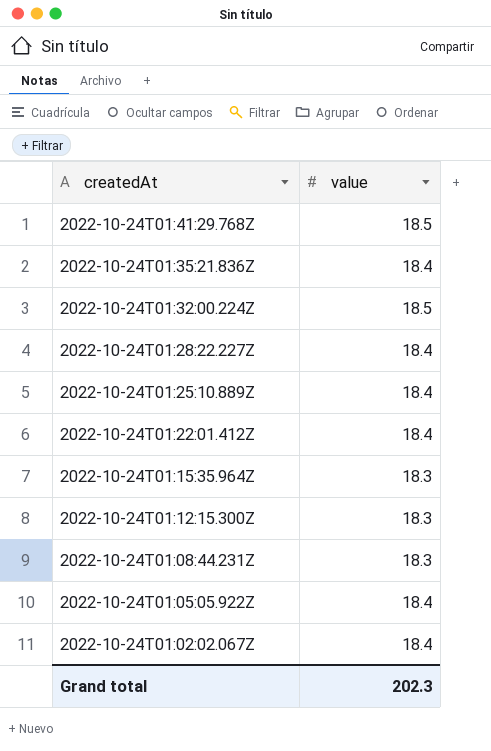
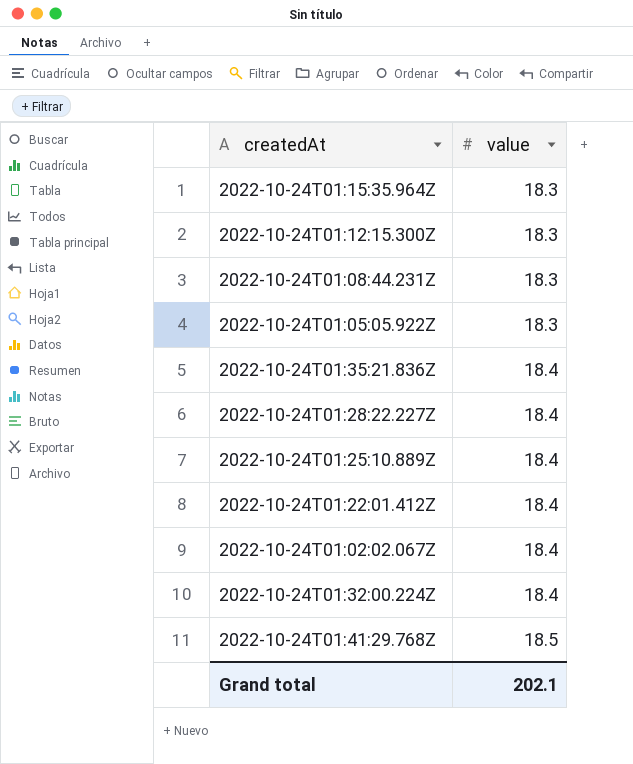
row order: createdAt descending -> value ascending
2022-10-24T01:05:05.922Z | value: 18.4 -> 18.3
2022-10-24T01:32:00.224Z | value: 18.5 -> 18.4
Grand total | value: 202.3 -> 202.1

